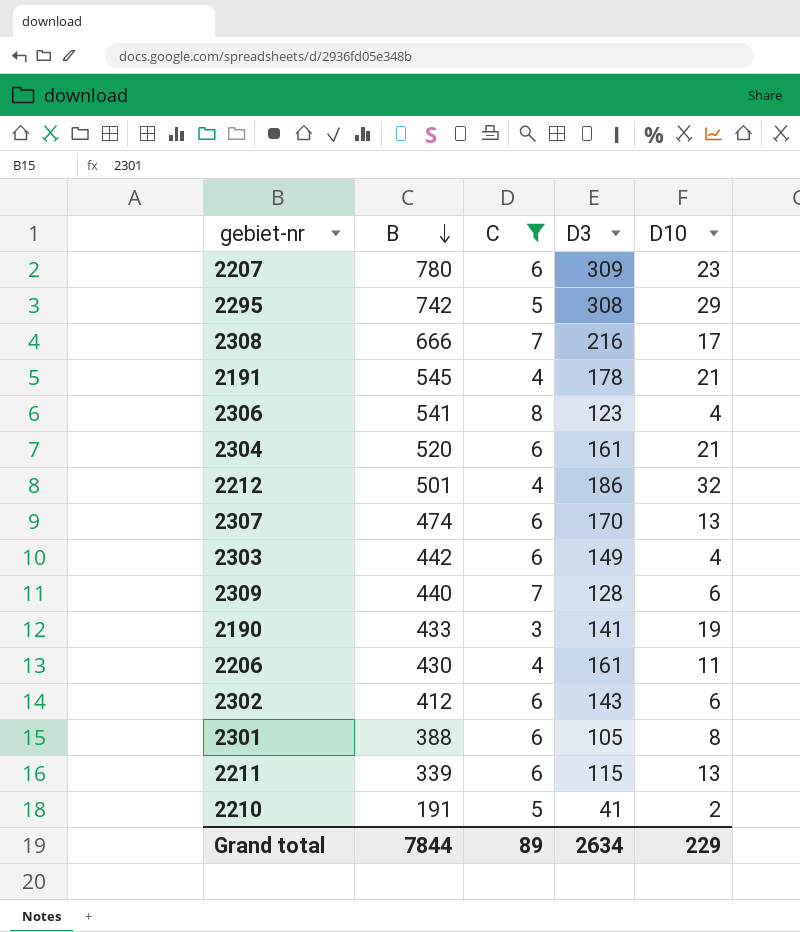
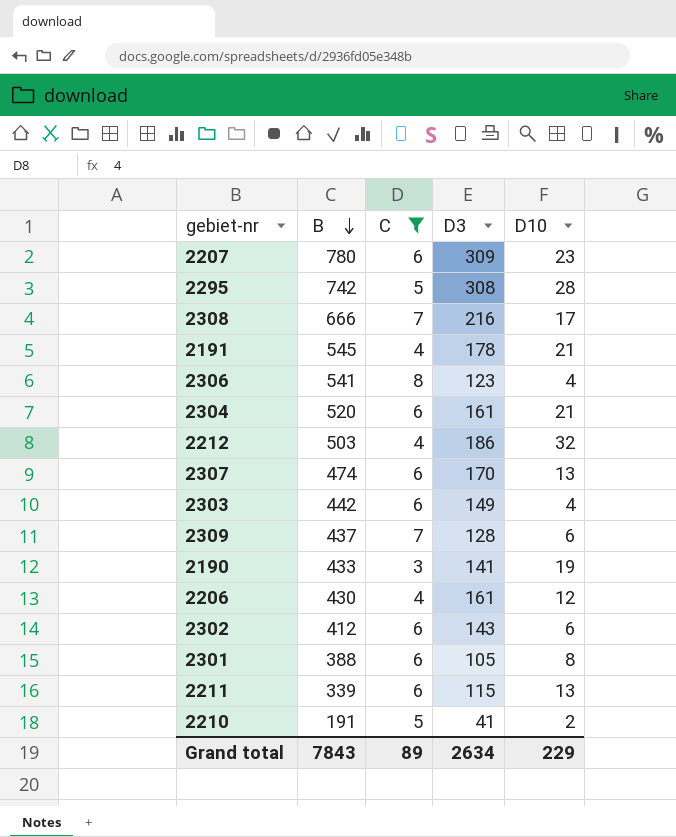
2295 | D10: 29 -> 28
2212 | B: 501 -> 503
2309 | B: 440 -> 437
2206 | D10: 11 -> 12
Grand total | B: 7844 -> 7843

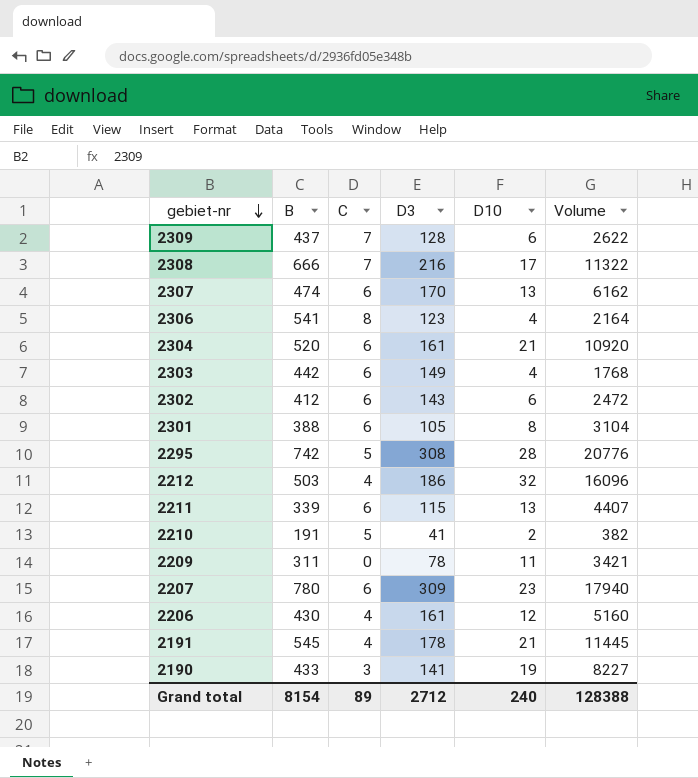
filter: C != 0 -> none
row order: B descending -> gebiet-nr descending
column Volume | formula: none -> [B] * [D10]
Grand total | B: 7843 -> 8154
Grand total | D3: 2634 -> 2712
Grand total | D10: 229 -> 240

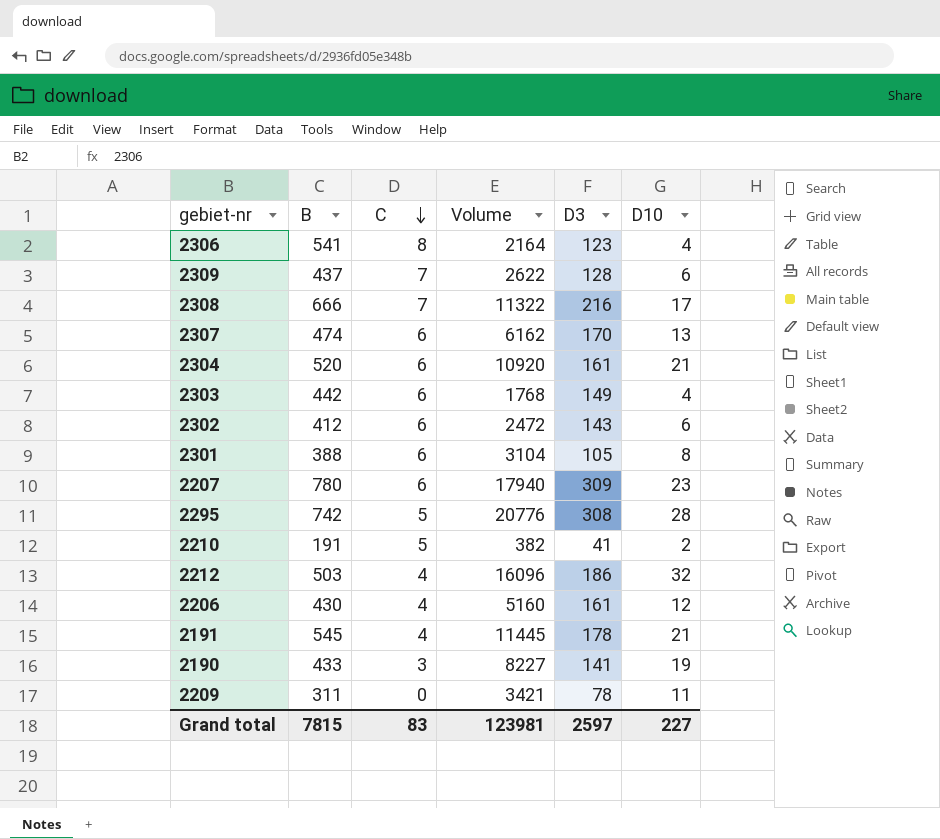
row order: gebiet-nr descending -> C descending
column Volume | position: 6 -> 4
row 2211: 339 | 6 | 115 | 13 | 4407 -> none
Grand total | B: 8154 -> 7815
Grand total | C: 89 -> 83
Grand total | Volume: 128388 -> 123981
Grand total | D3: 2712 -> 2597
Grand total | D10: 240 -> 227

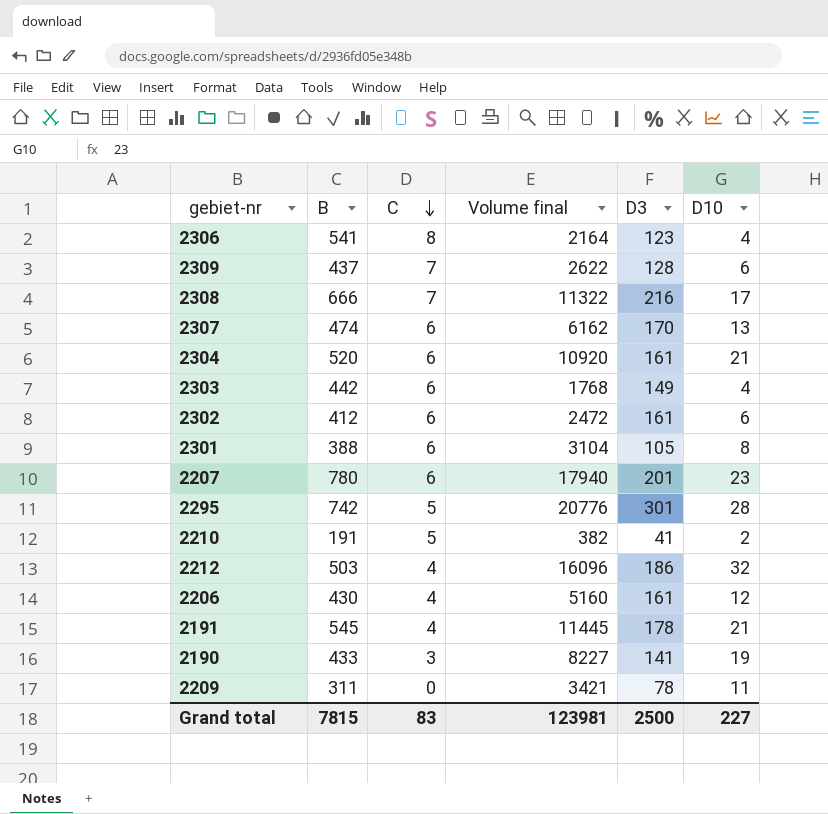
column name: Volume -> Volume final
2302 | D3: 143 -> 161
2207 | D3: 309 -> 201
2295 | D3: 308 -> 301
Grand total | D3: 2597 -> 2500

